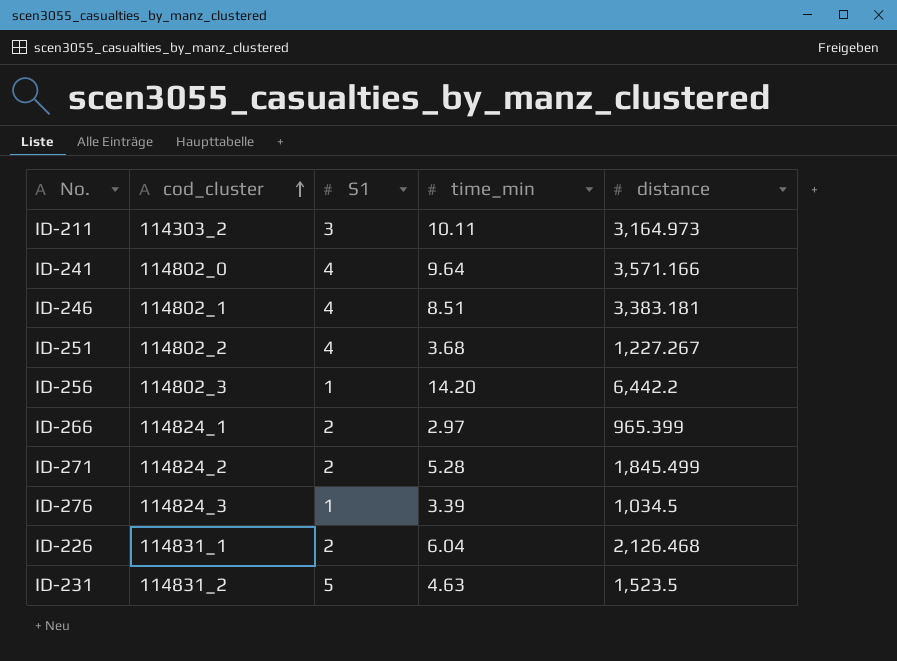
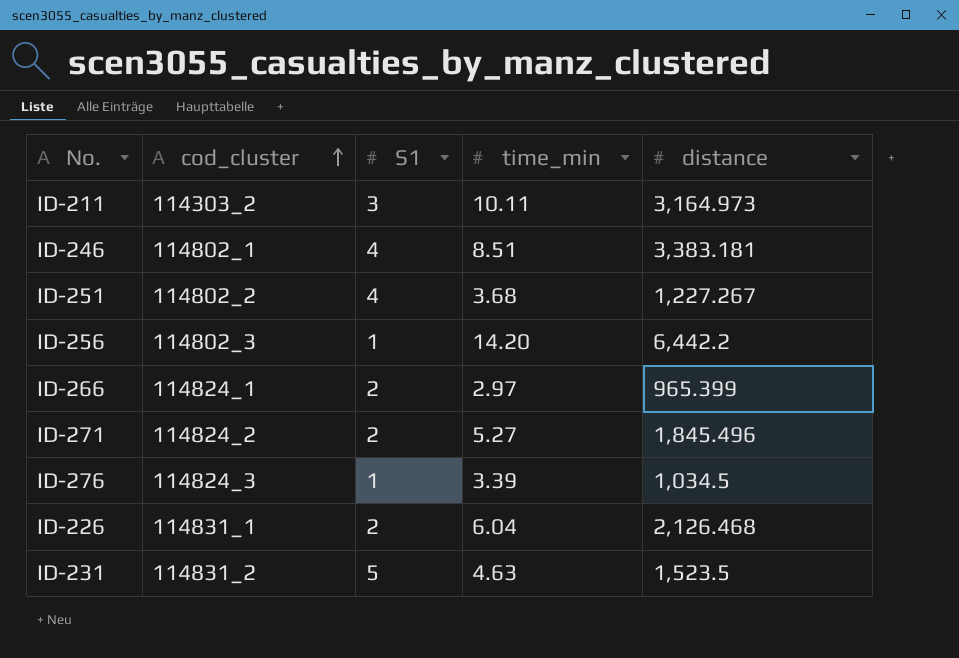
row ID-241: 114802_0 | 4 | 9.64 | 3,571.166 -> none
ID-271 | time_min: 5.28 -> 5.27
ID-271 | distance: 1,845.499 -> 1,845.496

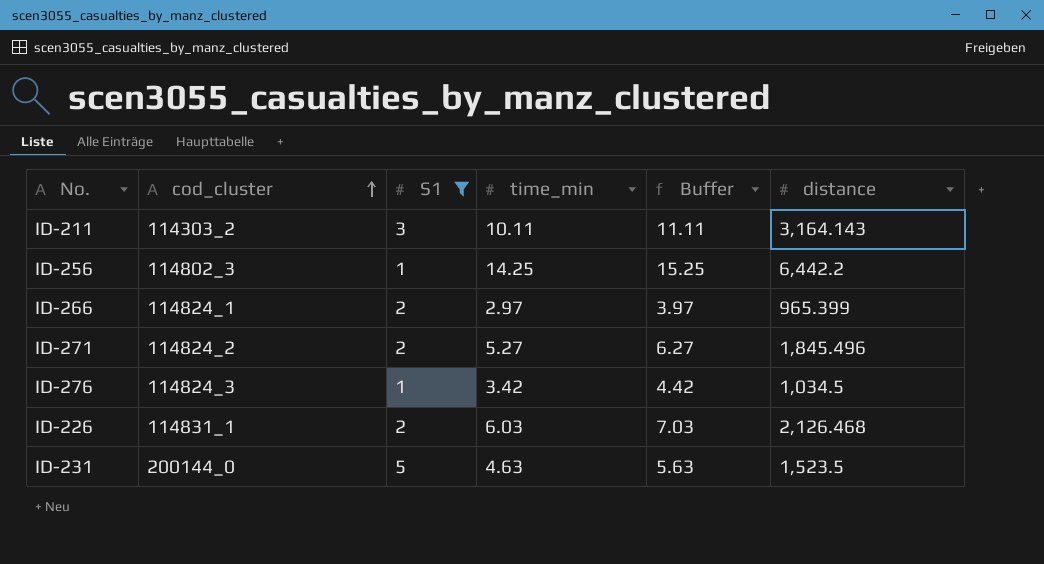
filter: none -> S1 != 4
column Buffer | formula: none -> [time_min] + 1
ID-211 | distance: 3,164.973 -> 3,164.143
ID-256 | time_min: 14.20 -> 14.25
ID-276 | time_min: 3.39 -> 3.42
ID-226 | time_min: 6.04 -> 6.03
ID-231 | cod_cluster: 114831_2 -> 200144_0

